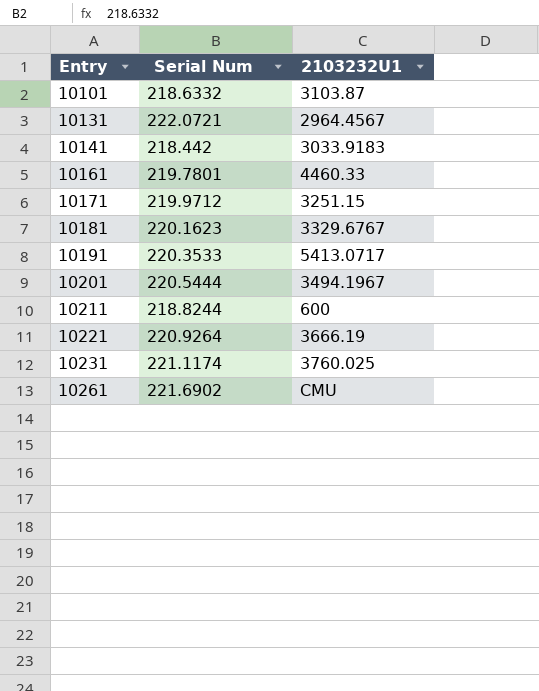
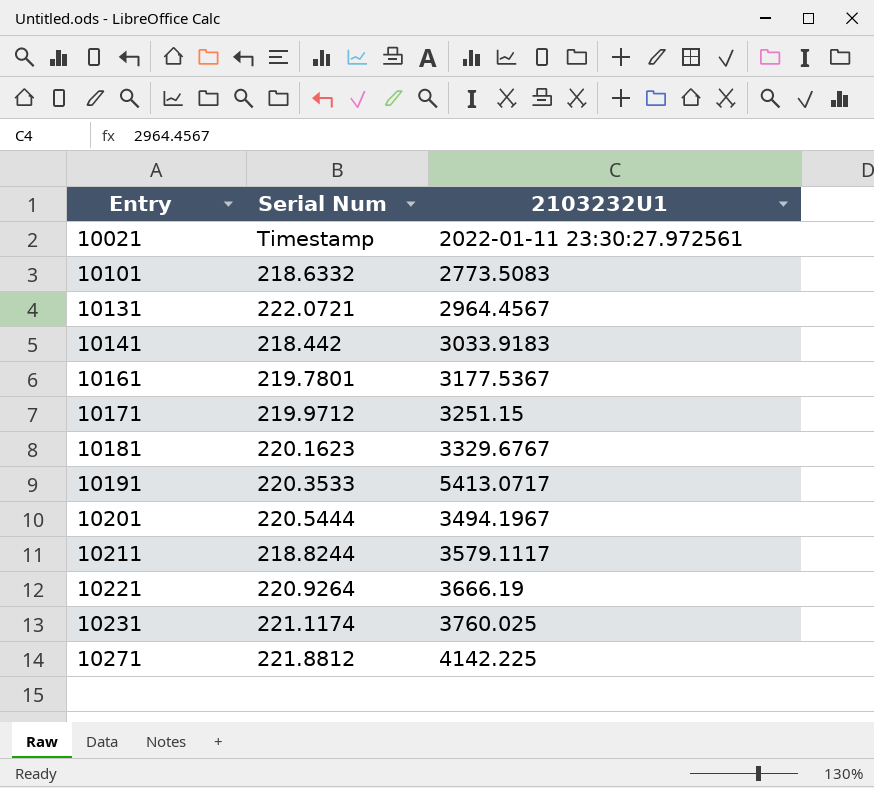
row 10261: 221.6902 | CMU -> none
row 10021: none -> Timestamp | 2022-01-11 23:30:27.972561
10101 | 2103232U1: 3103.87 -> 2773.5083
10161 | 2103232U1: 4460.33 -> 3177.5367
10211 | 2103232U1: 600 -> 3579.1117
row 10271: none -> 221.8812 | 4142.225

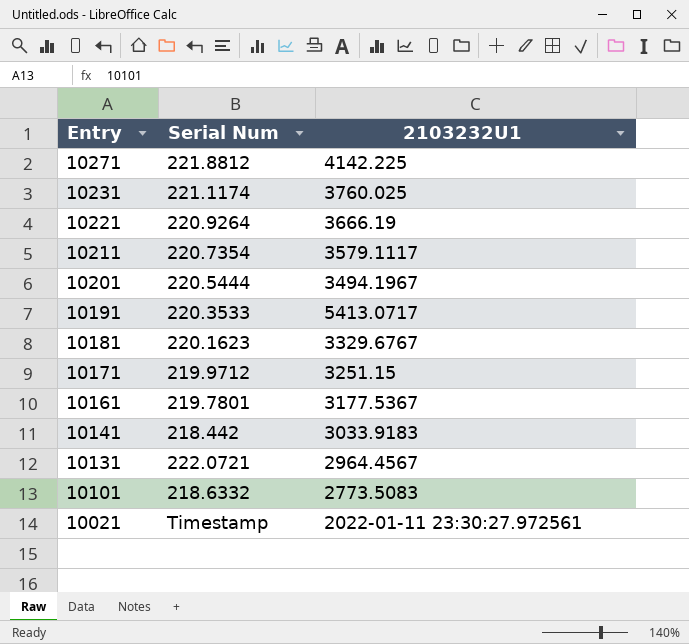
row order: Entry ascending -> Entry descending
10211 | Serial Num: 218.8244 -> 220.7354

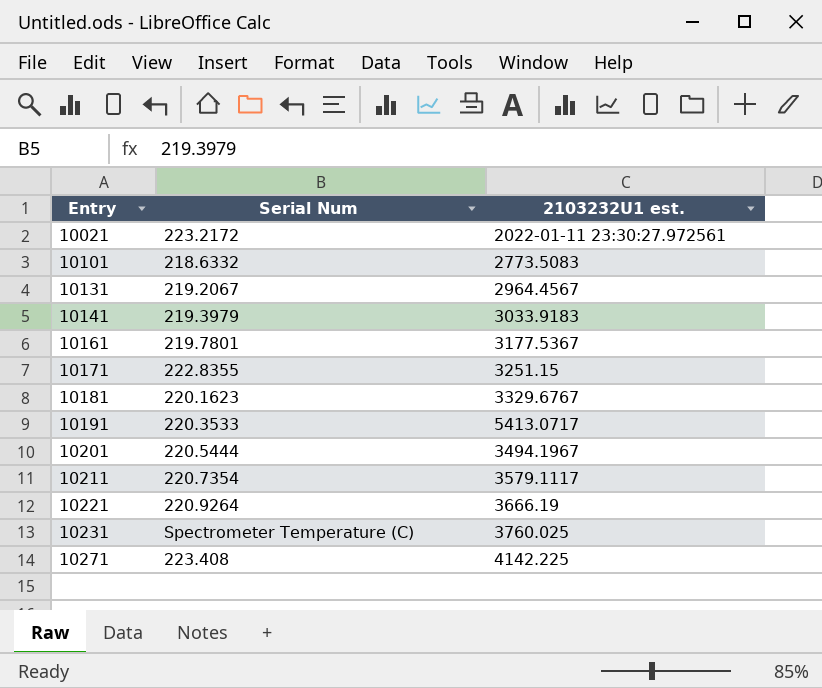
row order: Entry descending -> Entry ascending
column name: 2103232U1 -> 2103232U1 est.
10021 | Serial Num: Timestamp -> 223.2172
10131 | Serial Num: 222.0721 -> 219.2067
10141 | Serial Num: 218.442 -> 219.3979
10171 | Serial Num: 219.9712 -> 222.8355
10231 | Serial Num: 221.1174 -> Spectrometer Temperature (C)
10271 | Serial Num: 221.8812 -> 223.408

